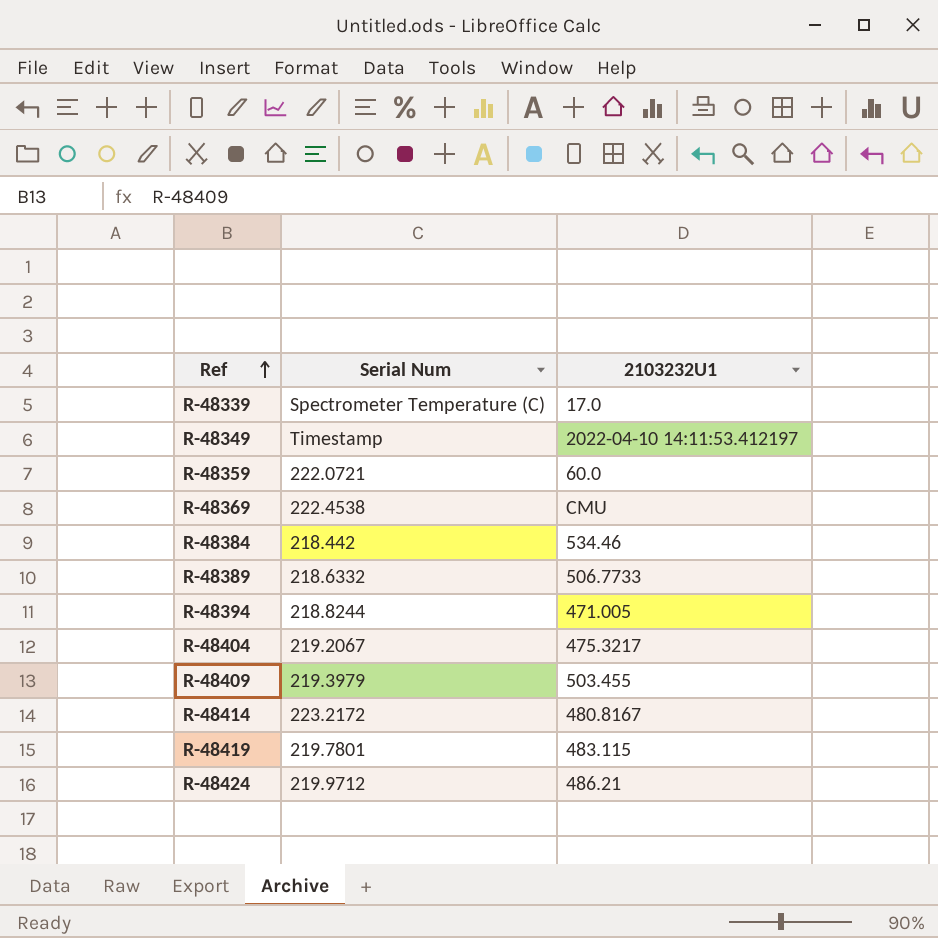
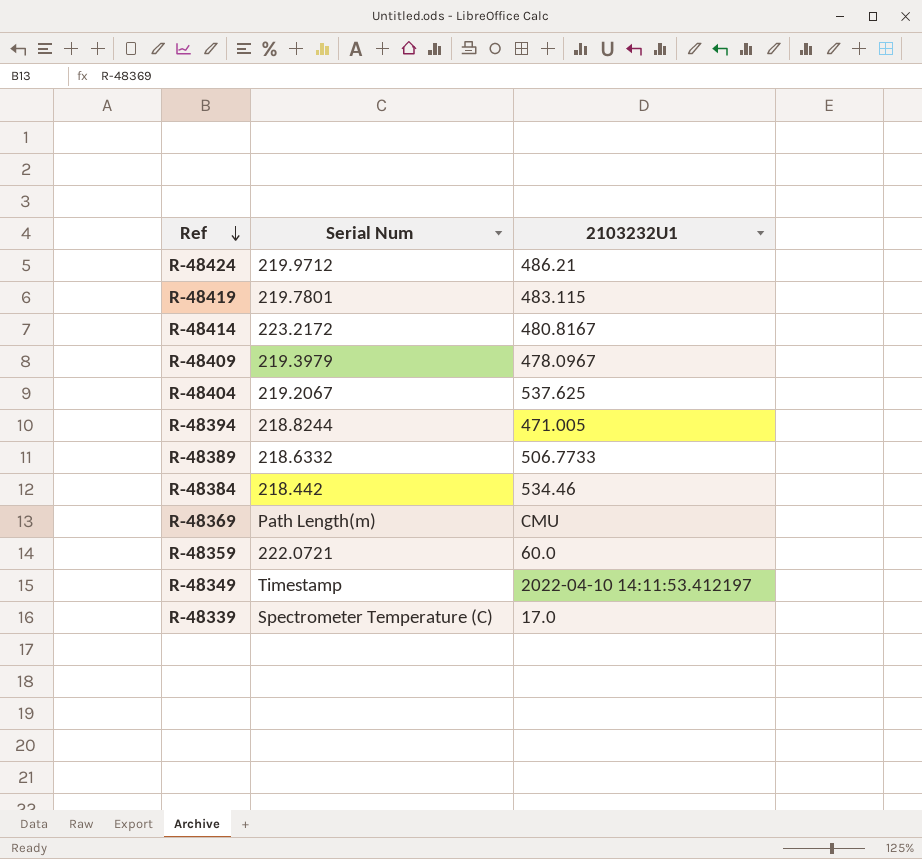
row order: Ref ascending -> Ref descending
R-48409 | 2103232U1: 503.455 -> 478.0967
R-48404 | 2103232U1: 475.3217 -> 537.625
R-48369 | Serial Num: 222.4538 -> Path Length(m)

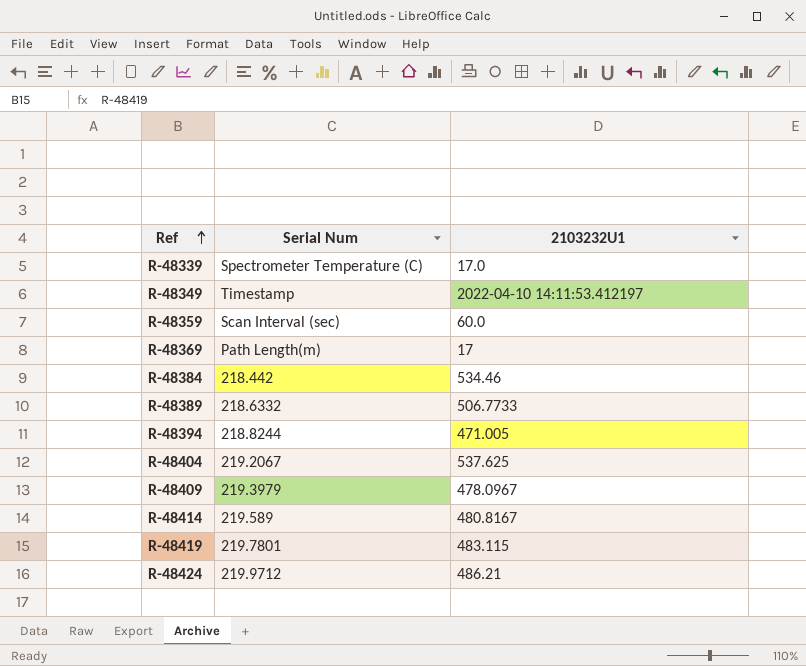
row order: Ref descending -> Ref ascending
R-48359 | Serial Num: 222.0721 -> Scan Interval (sec)
R-48369 | 2103232U1: CMU -> 17
R-48414 | Serial Num: 223.2172 -> 219.589

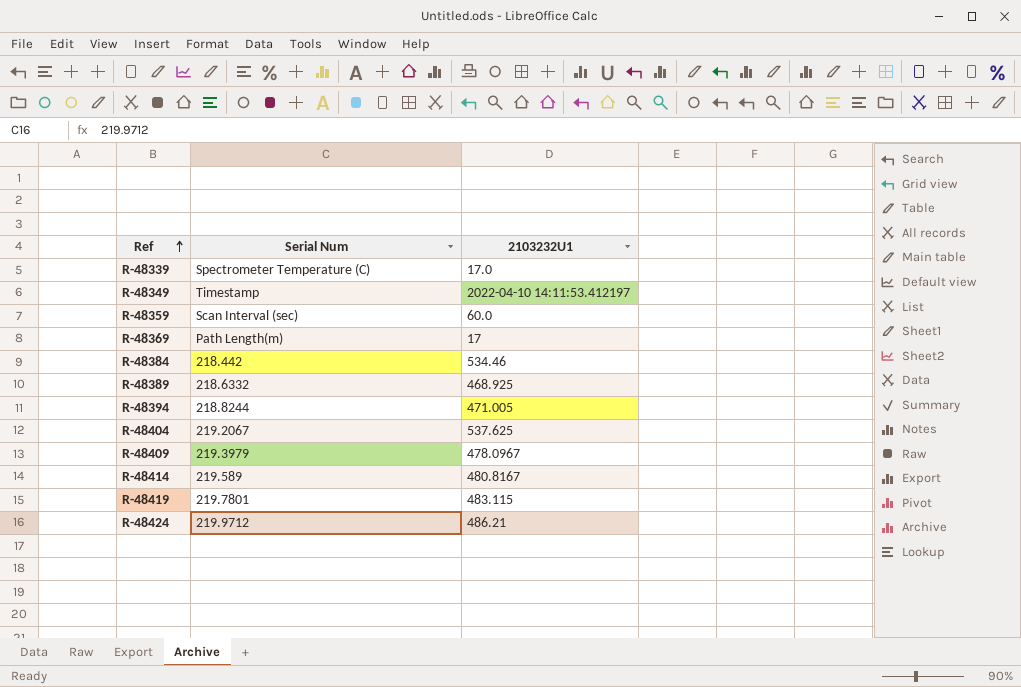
R-48389 | 2103232U1: 506.7733 -> 468.925

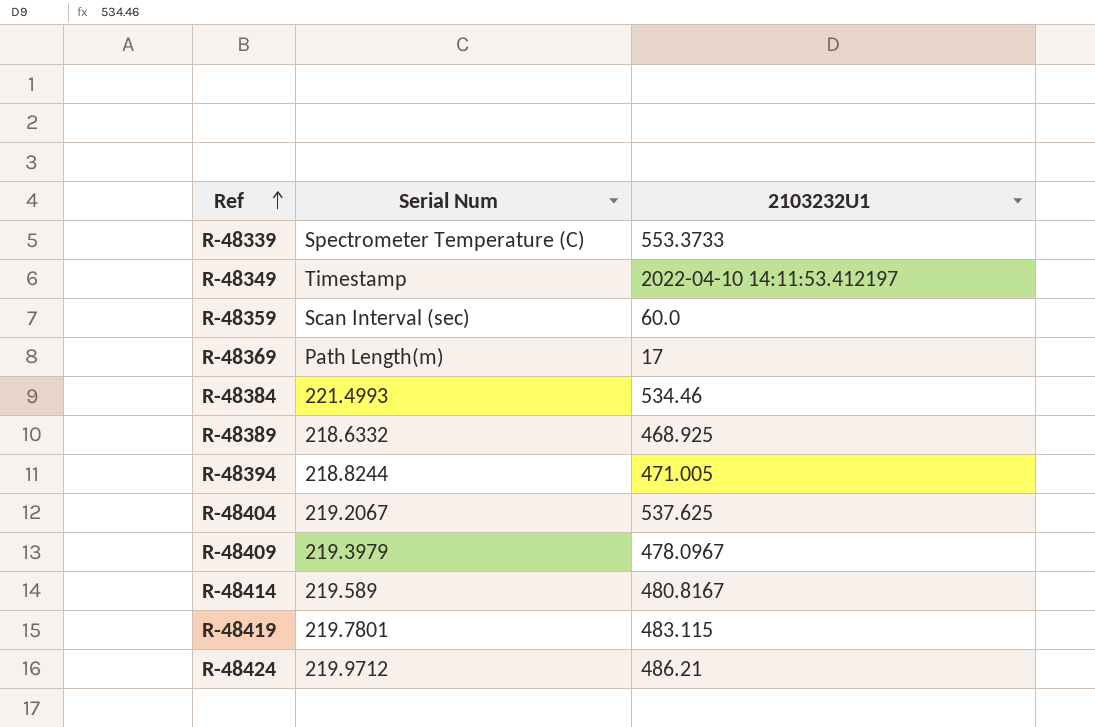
R-48339 | 2103232U1: 17.0 -> 553.3733
R-48384 | Serial Num: 218.442 -> 221.4993

